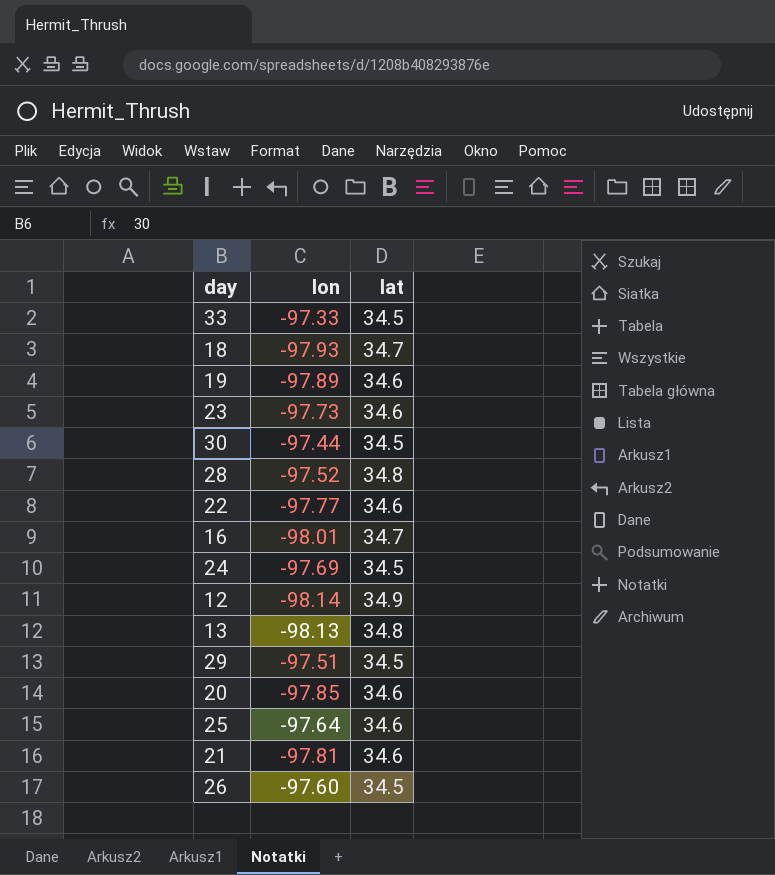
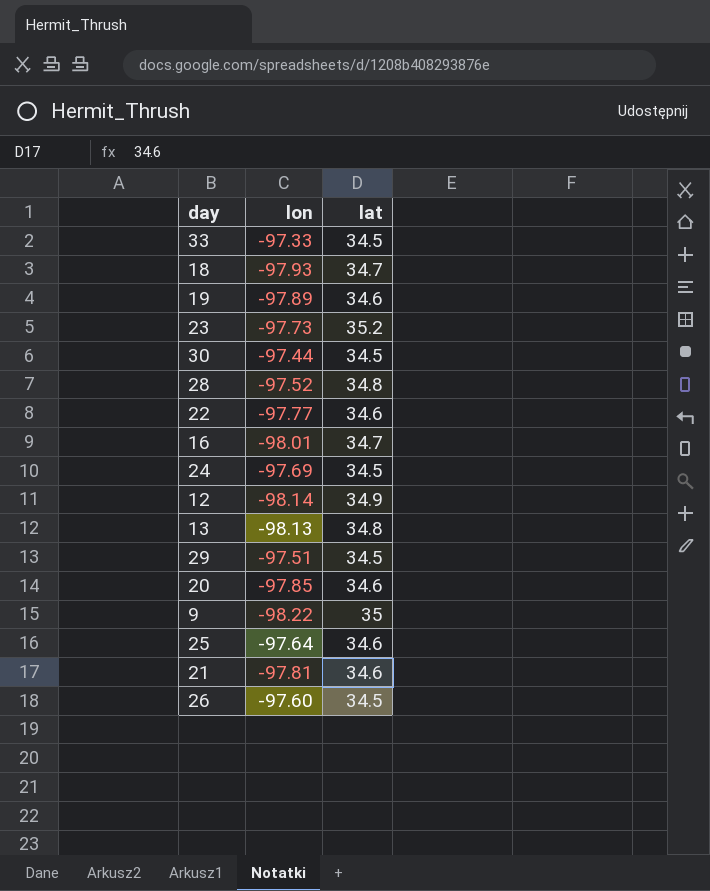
23 | lat: 34.6 -> 35.2
row 9: none -> -98.22 | 35

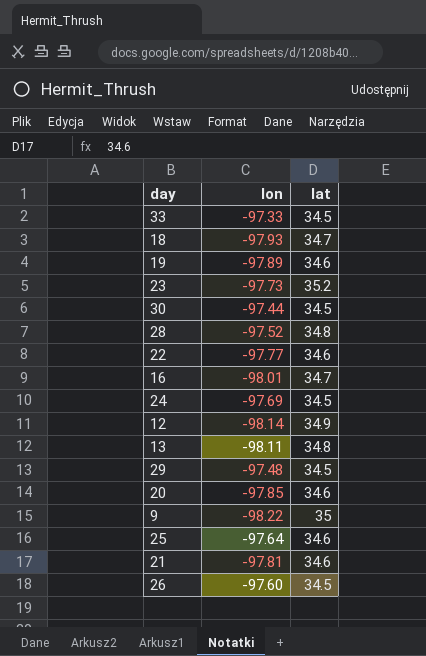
13 | lon: -98.13 -> -98.11
29 | lon: -97.51 -> -97.48

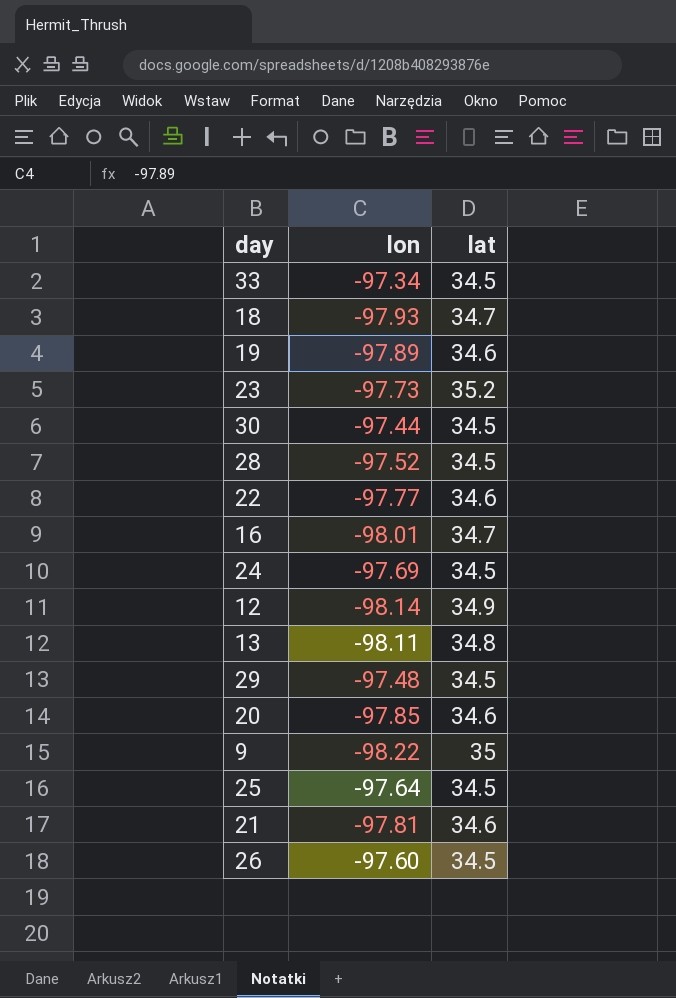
33 | lon: -97.33 -> -97.34
28 | lat: 34.8 -> 34.5
25 | lat: 34.6 -> 34.5

